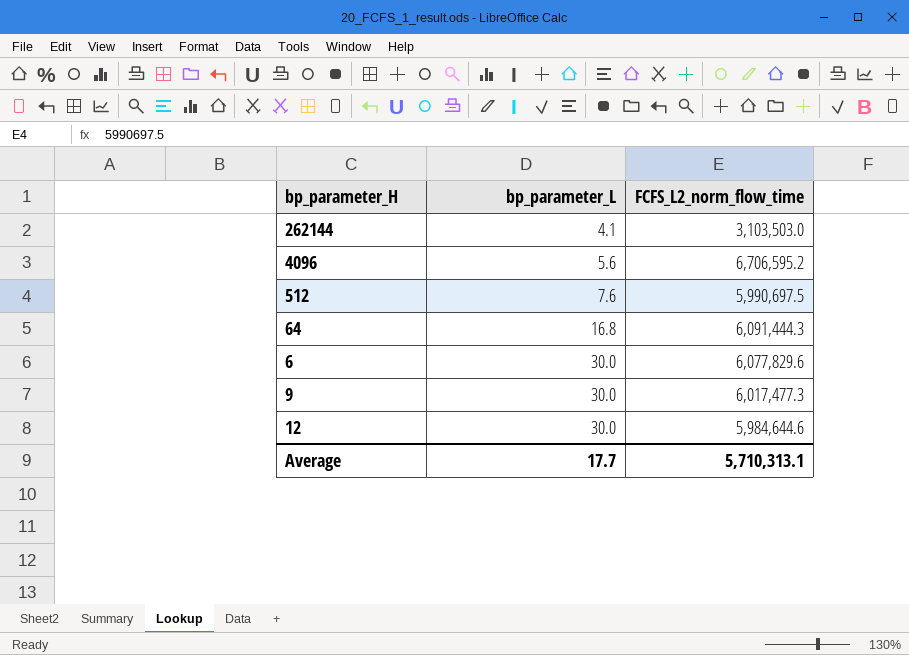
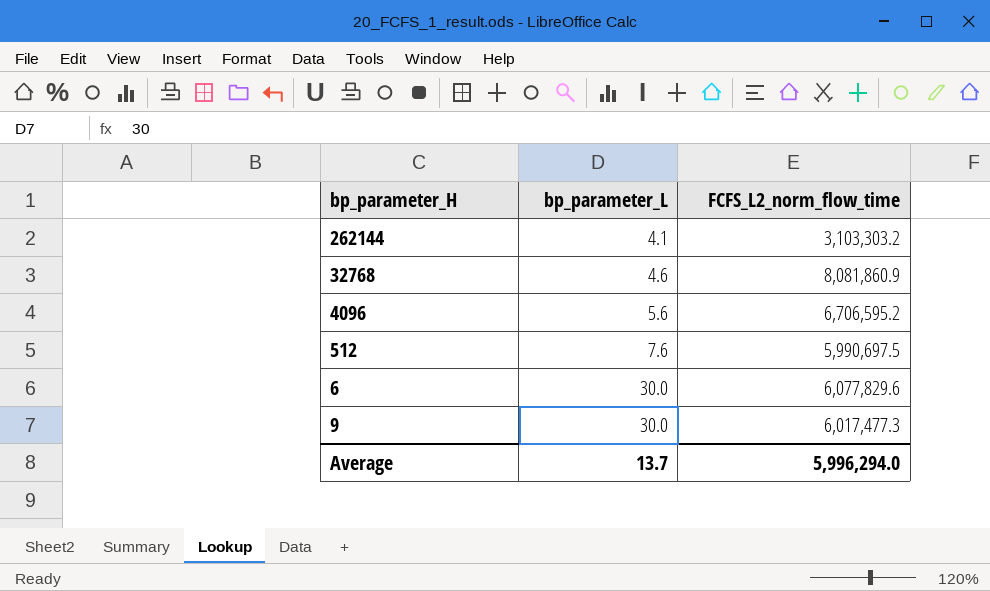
row 64: 16.8 | 6,091,444.3 -> none
row 12: 30.0 | 5,984,644.6 -> none
262144 | FCFS_L2_norm_flow_time: 3,103,503.0 -> 3,103,303.2
row 32768: none -> 4.6 | 8,081,860.9
Average | bp_parameter_L: 17.7 -> 13.7
Average | FCFS_L2_norm_flow_time: 5,710,313.1 -> 5,996,294.0

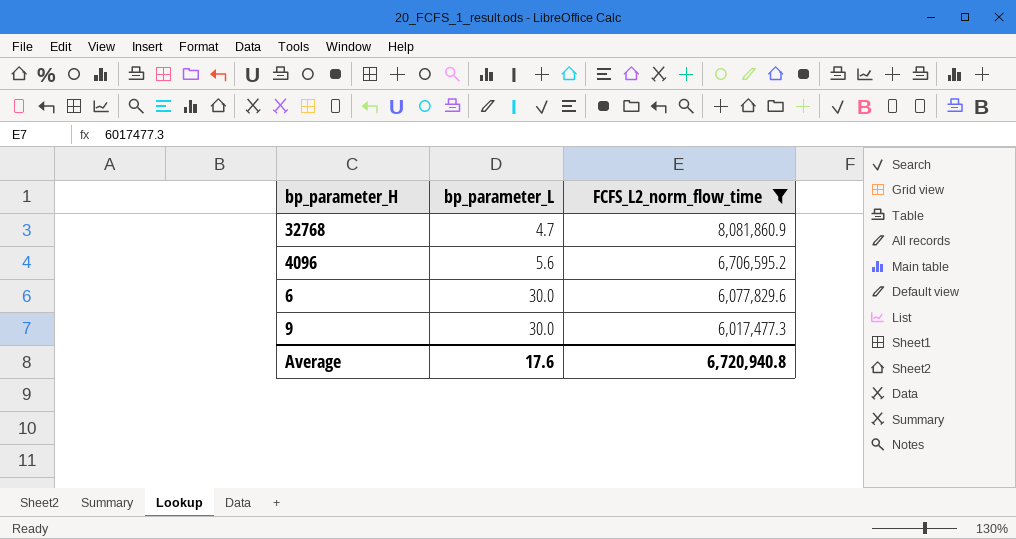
filter: none -> FCFS_L2_norm_flow_time >= 6,017,477.3
32768 | bp_parameter_L: 4.6 -> 4.7
Average | bp_parameter_L: 13.7 -> 17.6
Average | FCFS_L2_norm_flow_time: 5,996,294.0 -> 6,720,940.8

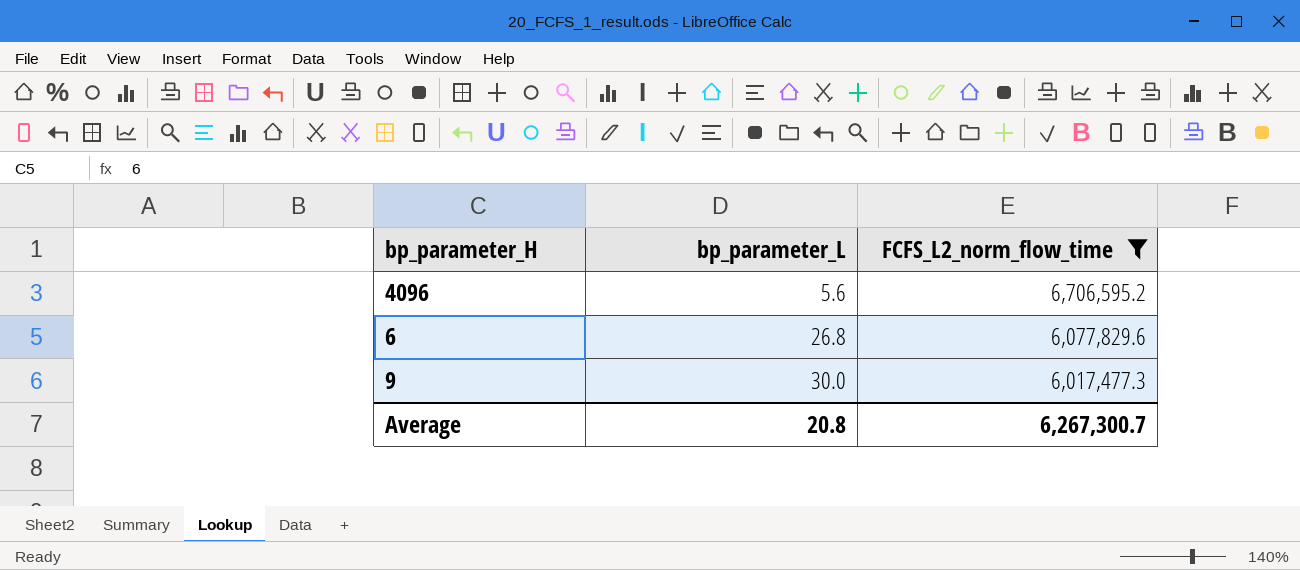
row 32768: 4.7 | 8,081,860.9 -> none
6 | bp_parameter_L: 30.0 -> 26.8
Average | bp_parameter_L: 17.6 -> 20.8
Average | FCFS_L2_norm_flow_time: 6,720,940.8 -> 6,267,300.7

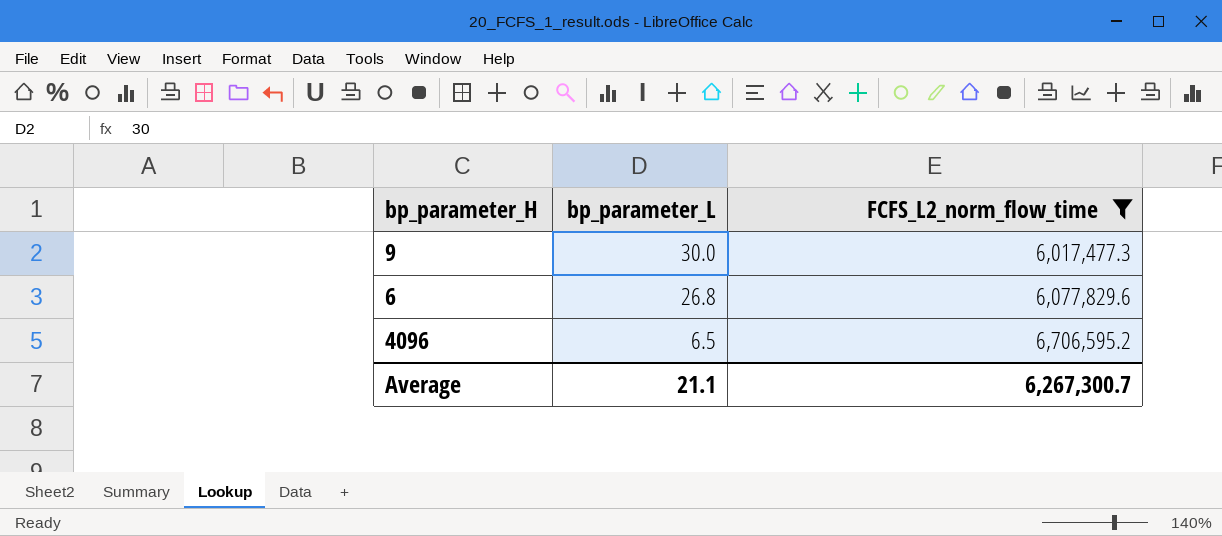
row order: bp_parameter_L ascending -> bp_parameter_L descending
4096 | bp_parameter_L: 5.6 -> 6.5
Average | bp_parameter_L: 20.8 -> 21.1

